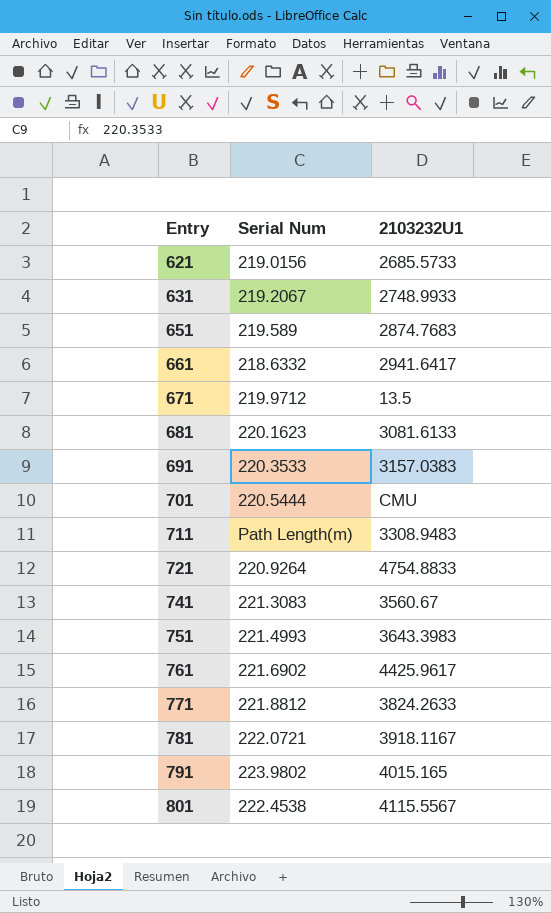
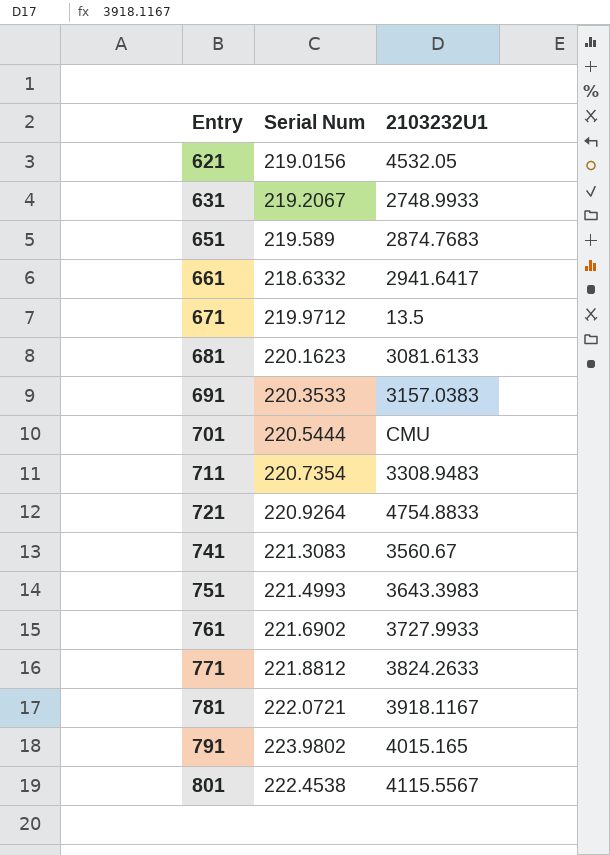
621 | 2103232U1: 2685.5733 -> 4532.05
711 | Serial Num: Path Length(m) -> 220.7354
761 | 2103232U1: 4425.9617 -> 3727.9933

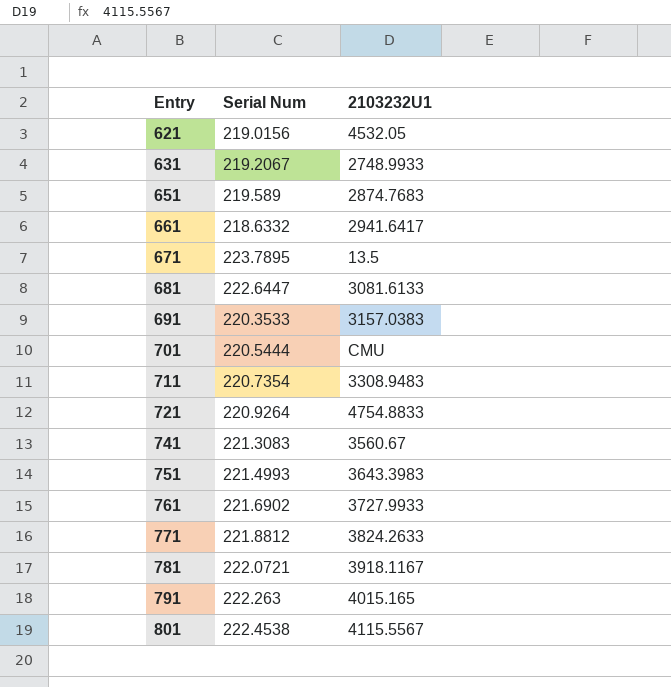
671 | Serial Num: 219.9712 -> 223.7895
681 | Serial Num: 220.1623 -> 222.6447
791 | Serial Num: 223.9802 -> 222.263

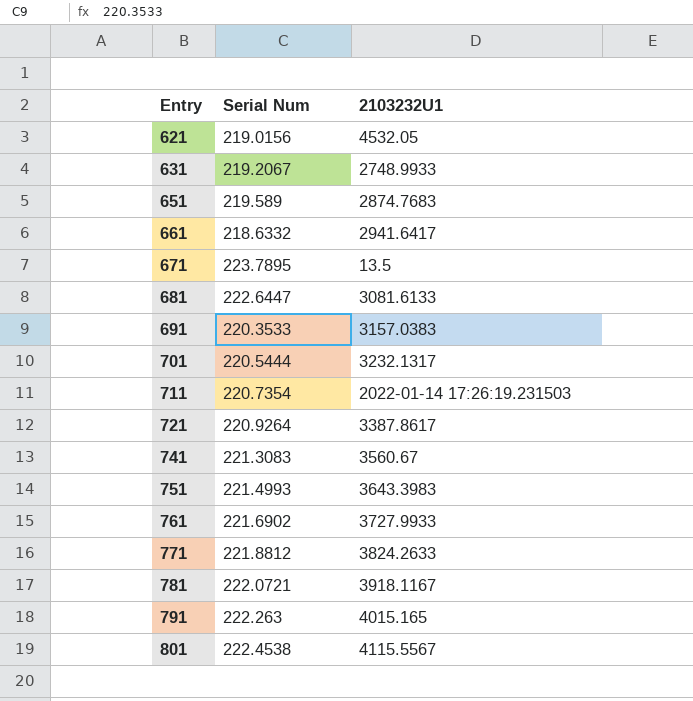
701 | 2103232U1: CMU -> 3232.1317
711 | 2103232U1: 3308.9483 -> 2022-01-14 17:26:19.231503
721 | 2103232U1: 4754.8833 -> 3387.8617

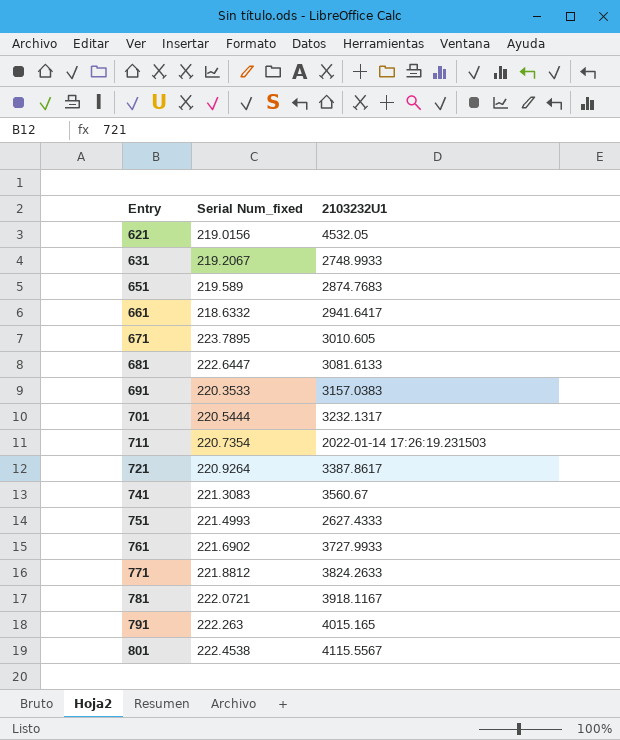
column name: Serial Num -> Serial Num_fixed
671 | 2103232U1: 13.5 -> 3010.605
751 | 2103232U1: 3643.3983 -> 2627.4333

